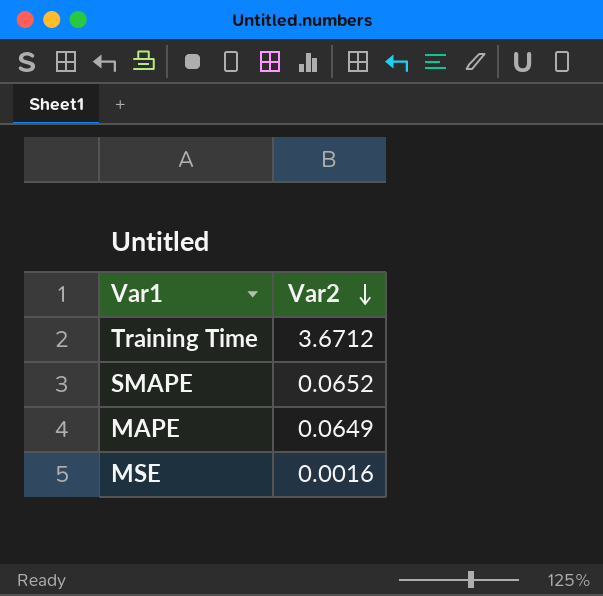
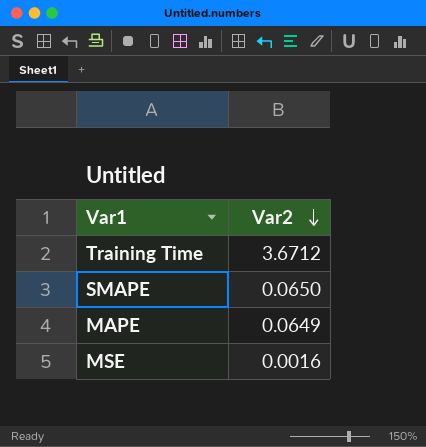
SMAPE | Var2: 0.0652 -> 0.0650

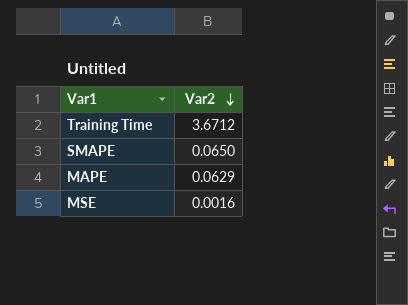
MAPE | Var2: 0.0649 -> 0.0629

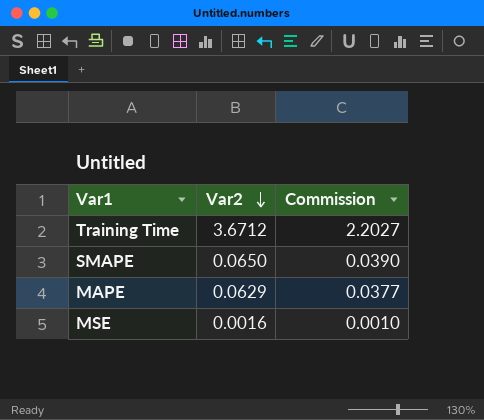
column Commission | formula: none -> [Var2] * 0.6

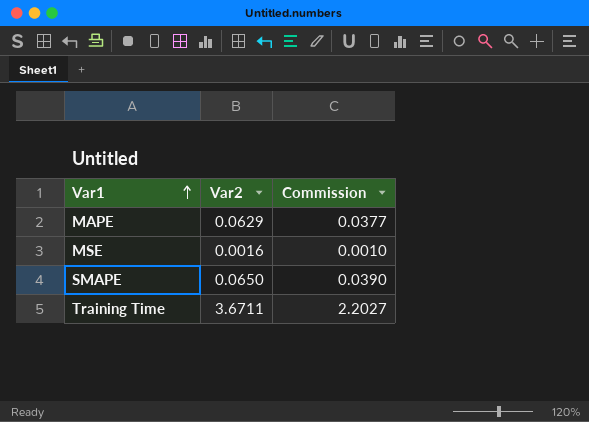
row order: Var2 descending -> Var1 ascending
Training Time | Var2: 3.6712 -> 3.6711

